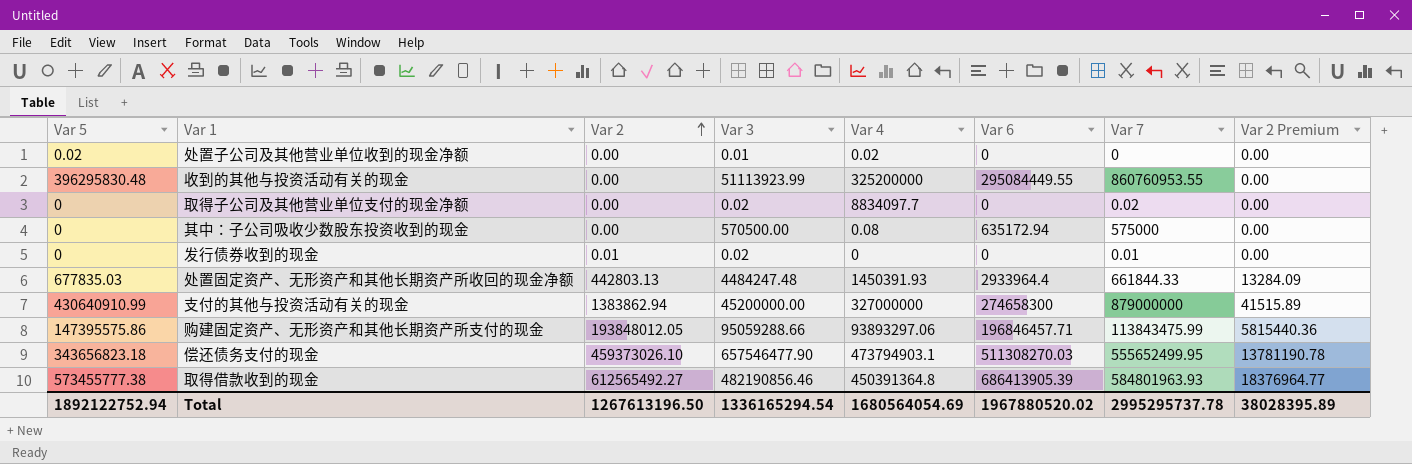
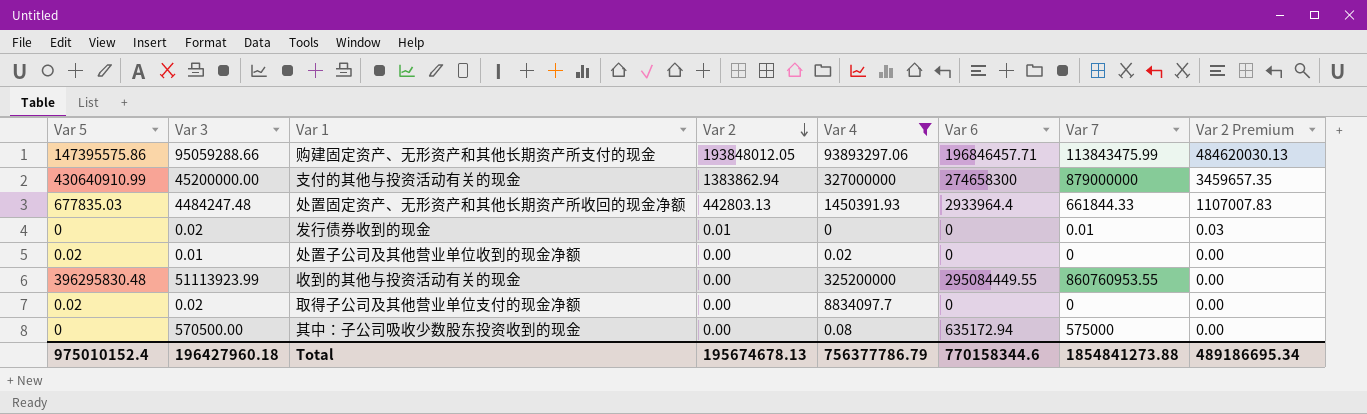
filter: none -> Var 4 <= 327000000
row order: Var 2 ascending -> Var 2 descending
column Var 3 | position: 4 -> 2
column Var 2 Premium | formula: [Var 2] * 0.03 -> [Var 2] * 2.5
取得子公司及其他营业单位支付的现金净额 | Var 5: 0 -> 0.02
取得子公司及其他营业单位支付的现金净额 | Var 7: 0.02 -> 0
Total | Var 5: 1892122752.94 -> 975010152.4
Total | Var 3: 1336165294.54 -> 196427960.18
Total | Var 2: 1267613196.50 -> 195674678.13
Total | Var 4: 1680564054.69 -> 756377786.79
Total | Var 6: 1967880520.02 -> 770158344.6
Total | Var 7: 2995295737.78 -> 1854841273.88
Total | Var 2 Premium: 38028395.89 -> 489186695.34

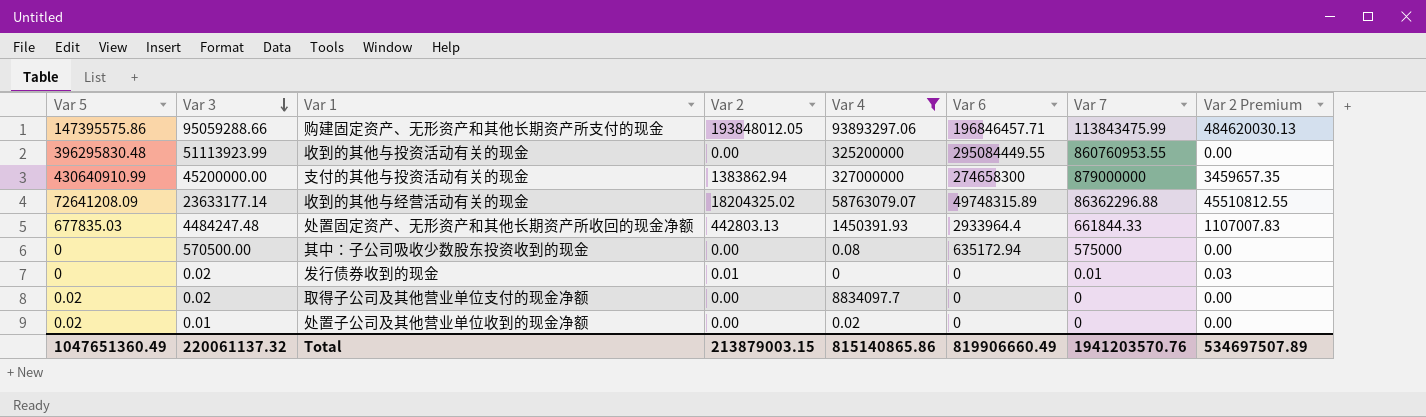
row order: Var 2 descending -> Var 3 descending
row 收到的其他与经营活动有关的现金: none -> 72641208.09 | 23633177.14 | 18204325.02 | 58763079.07 | 49748315.89 | 86362296.88 | 45510812.55
Total | Var 5: 975010152.4 -> 1047651360.49
Total | Var 3: 196427960.18 -> 220061137.32
Total | Var 2: 195674678.13 -> 213879003.15
Total | Var 4: 756377786.79 -> 815140865.86
Total | Var 6: 770158344.6 -> 819906660.49
Total | Var 7: 1854841273.88 -> 1941203570.76
Total | Var 2 Premium: 489186695.34 -> 534697507.89

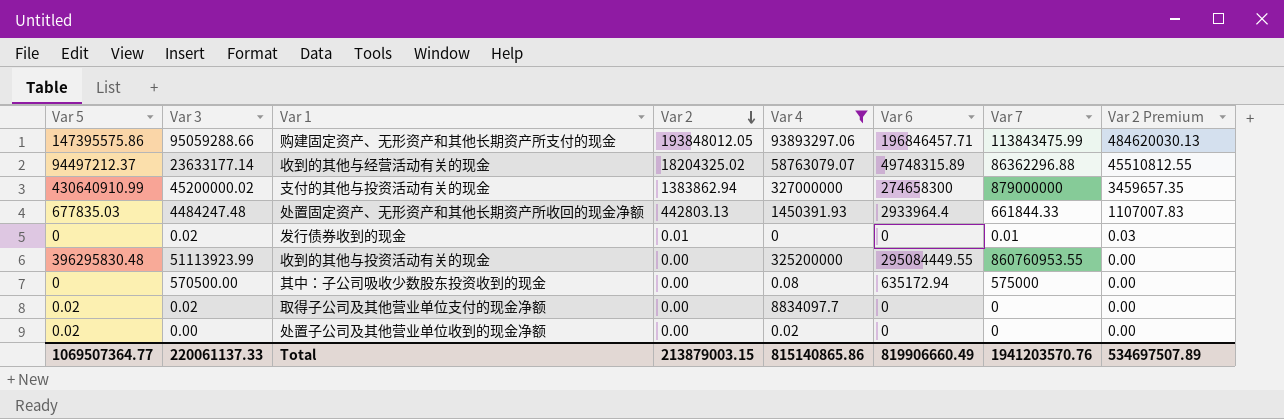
row order: Var 3 descending -> Var 2 descending
收到的其他与经营活动有关的现金 | Var 5: 72641208.09 -> 94497212.37
支付的其他与投资活动有关的现金 | Var 3: 45200000.00 -> 45200000.02
处置子公司及其他营业单位收到的现金净额 | Var 3: 0.01 -> 0.00
Total | Var 5: 1047651360.49 -> 1069507364.77
Total | Var 3: 220061137.32 -> 220061137.33

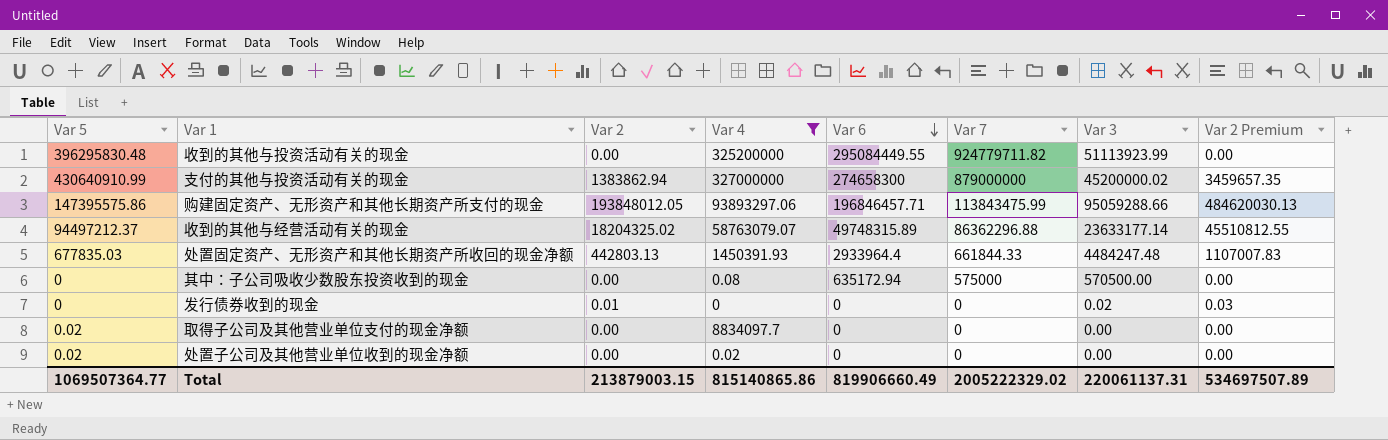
row order: Var 2 descending -> Var 6 descending
column Var 3 | position: 2 -> 7
收到的其他与投资活动有关的现金 | Var 7: 860760953.55 -> 924779711.82
发行债券收到的现金 | Var 7: 0.01 -> 0
取得子公司及其他营业单位支付的现金净额 | Var 3: 0.02 -> 0.00
Total | Var 7: 1941203570.76 -> 2005222329.02
Total | Var 3: 220061137.33 -> 220061137.31

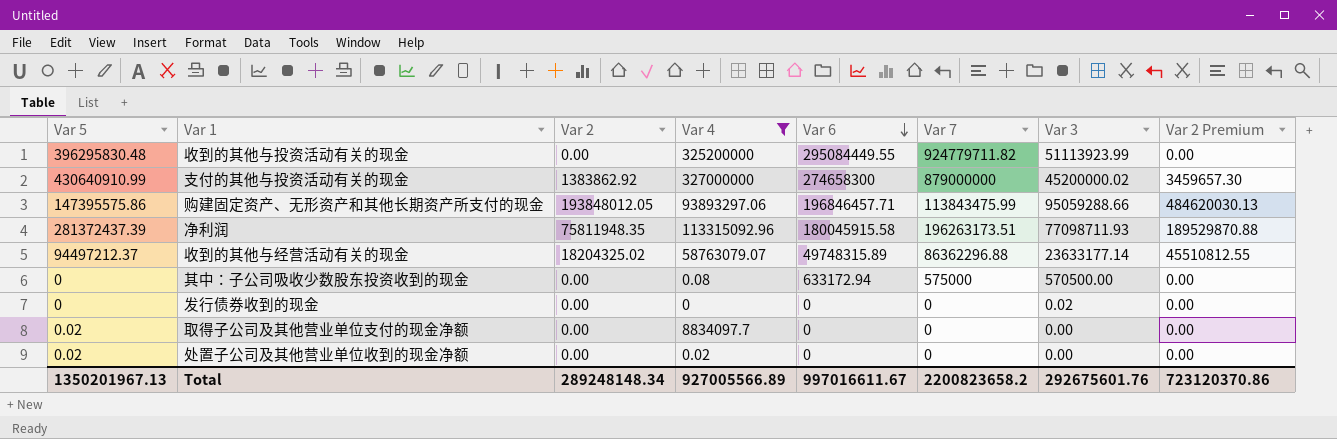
row 处置固定资产、无形资产和其他长期资产所收回的现金净额: 677835.03 | 442803.13 | 1450391.93 | 2933964.4 | 661844.33 | 4484247.48 | 1107007.83 -> none
支付的其他与投资活动有关的现金 | Var 2: 1383862.94 -> 1383862.92
支付的其他与投资活动有关的现金 | Var 2 Premium: 3459657.35 -> 3459657.30
row 净利润: none -> 281372437.39 | 75811948.35 | 113315092.96 | 180045915.58 | 196263173.51 | 77098711.93 | 189529870.88
其中：子公司吸收少数股东投资收到的现金 | Var 6: 635172.94 -> 633172.94
发行债券收到的现金 | Var 2: 0.01 -> 0.00
发行债券收到的现金 | Var 2 Premium: 0.03 -> 0.00
Total | Var 5: 1069507364.77 -> 1350201967.13
Total | Var 2: 213879003.15 -> 289248148.34
Total | Var 4: 815140865.86 -> 927005566.89
Total | Var 6: 819906660.49 -> 997016611.67
Total | Var 7: 2005222329.02 -> 2200823658.2
Total | Var 3: 220061137.31 -> 292675601.76
Total | Var 2 Premium: 534697507.89 -> 723120370.86

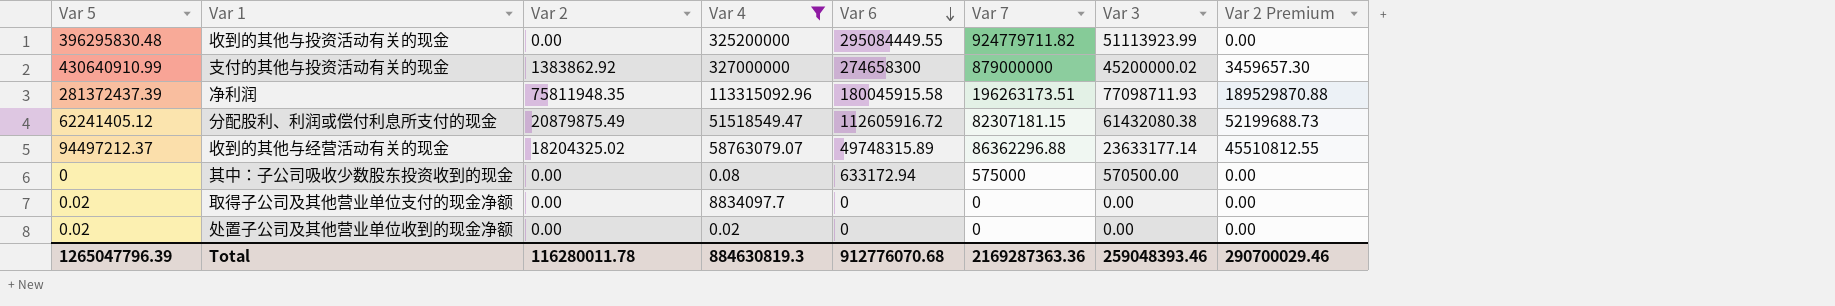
row 购建固定资产、无形资产和其他长期资产所支付的现金: 147395575.86 | 193848012.05 | 93893297.06 | 196846457.71 | 113843475.99 | 95059288.66 | 484620030.13 -> none
row 发行债券收到的现金: 0 | 0.00 | 0 | 0 | 0 | 0.02 | 0.00 -> none
row 分配股利、利润或偿付利息所支付的现金: none -> 62241405.12 | 20879875.49 | 51518549.47 | 112605916.72 | 82307181.15 | 61432080.38 | 52199688.73
Total | Var 5: 1350201967.13 -> 1265047796.39
Total | Var 2: 289248148.34 -> 116280011.78
Total | Var 4: 927005566.89 -> 884630819.3
Total | Var 6: 997016611.67 -> 912776070.68
Total | Var 7: 2200823658.2 -> 2169287363.36
Total | Var 3: 292675601.76 -> 259048393.46
Total | Var 2 Premium: 723120370.86 -> 290700029.46

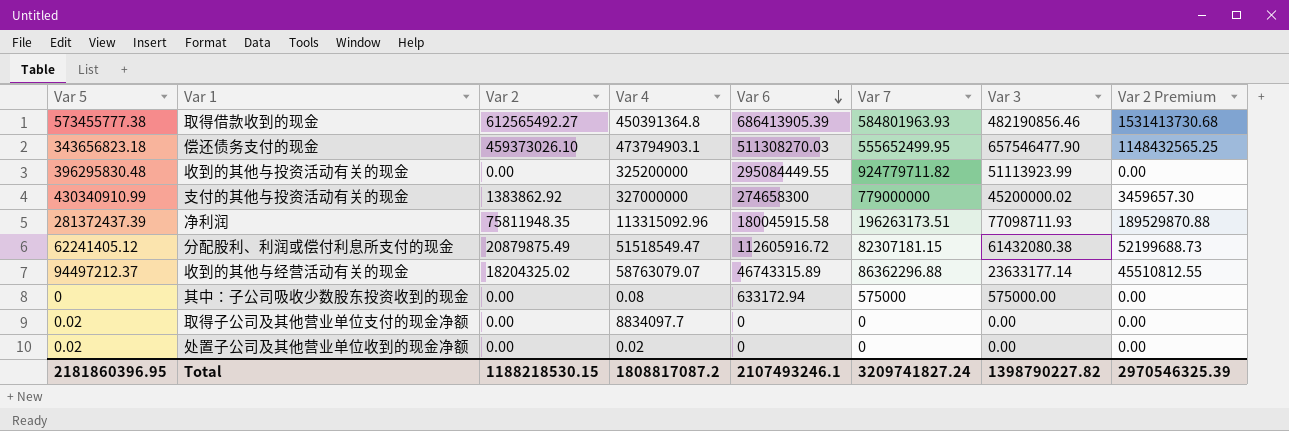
filter: Var 4 <= 327000000 -> none
支付的其他与投资活动有关的现金 | Var 5: 430640910.99 -> 430340910.99
支付的其他与投资活动有关的现金 | Var 7: 879000000 -> 779000000
收到的其他与经营活动有关的现金 | Var 6: 49748315.89 -> 46743315.89
其中：子公司吸收少数股东投资收到的现金 | Var 3: 570500.00 -> 575000.00
Total | Var 5: 1265047796.39 -> 2181860396.95
Total | Var 2: 116280011.78 -> 1188218530.15
Total | Var 4: 884630819.3 -> 1808817087.2
Total | Var 6: 912776070.68 -> 2107493246.1
Total | Var 7: 2169287363.36 -> 3209741827.24
Total | Var 3: 259048393.46 -> 1398790227.82
Total | Var 2 Premium: 290700029.46 -> 2970546325.39

